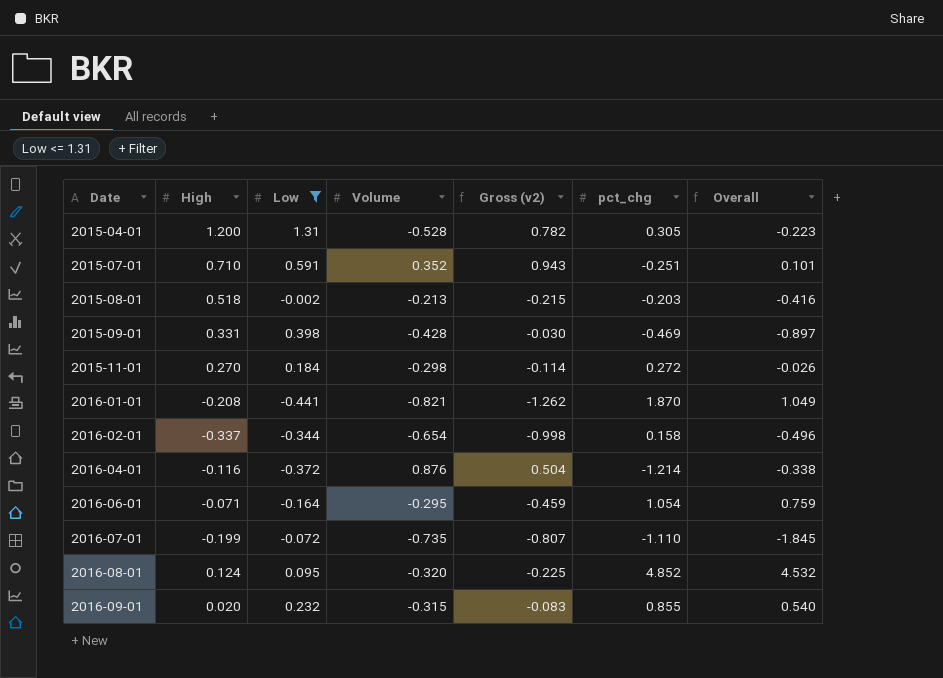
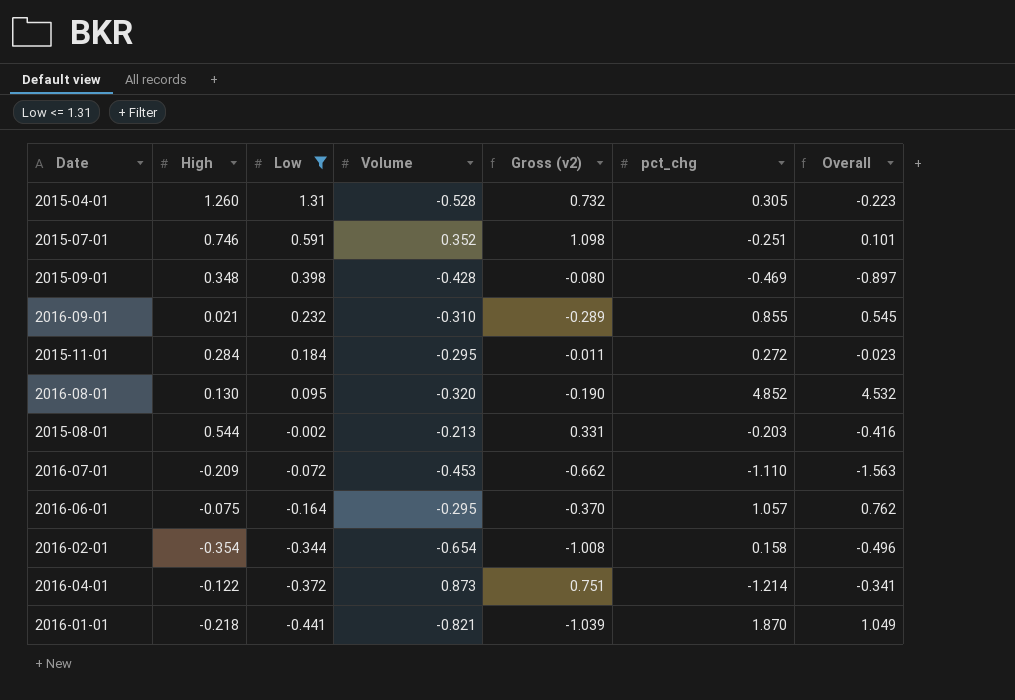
row order: Date ascending -> Low descending
column Gross (v2) | formula: [Low] + [Volume] -> [High] + [Volume]
2015-04-01 | High: 1.200 -> 1.260
2015-07-01 | High: 0.710 -> 0.746
2015-09-01 | High: 0.331 -> 0.348
2016-09-01 | High: 0.020 -> 0.021
2016-09-01 | Volume: -0.315 -> -0.310
2016-09-01 | Overall: 0.540 -> 0.545
2015-11-01 | High: 0.270 -> 0.284
2015-11-01 | Volume: -0.298 -> -0.295
2015-11-01 | Overall: -0.026 -> -0.023
2016-08-01 | High: 0.124 -> 0.130
2015-08-01 | High: 0.518 -> 0.544
2016-07-01 | High: -0.199 -> -0.209
2016-07-01 | Volume: -0.735 -> -0.453
2016-07-01 | Overall: -1.845 -> -1.563
2016-06-01 | High: -0.071 -> -0.075
2016-06-01 | pct_chg: 1.054 -> 1.057
2016-06-01 | Overall: 0.759 -> 0.762
2016-02-01 | High: -0.337 -> -0.354
2016-04-01 | High: -0.116 -> -0.122
2016-04-01 | Volume: 0.876 -> 0.873
2016-04-01 | Overall: -0.338 -> -0.341
2016-01-01 | High: -0.208 -> -0.218

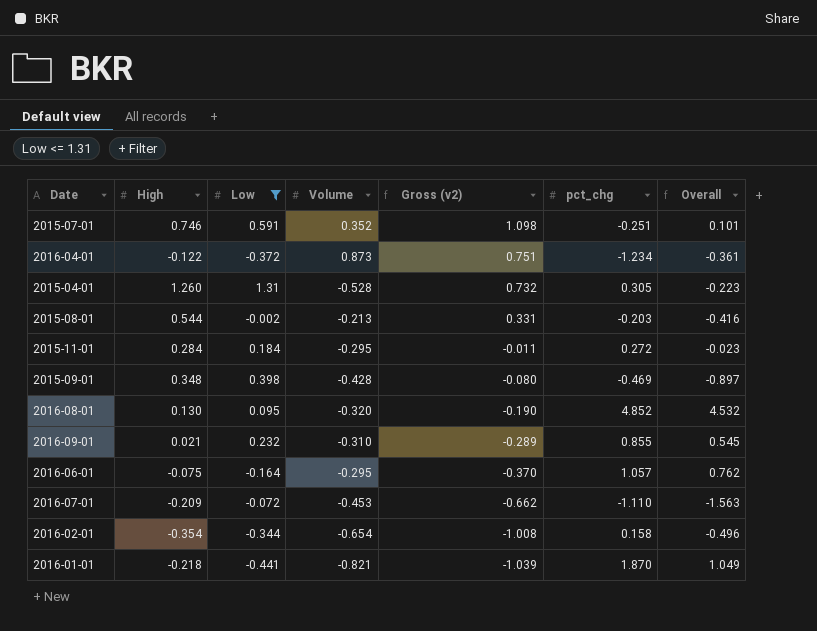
row order: Low descending -> Gross (v2) descending
2016-04-01 | pct_chg: -1.214 -> -1.234
2016-04-01 | Overall: -0.341 -> -0.361

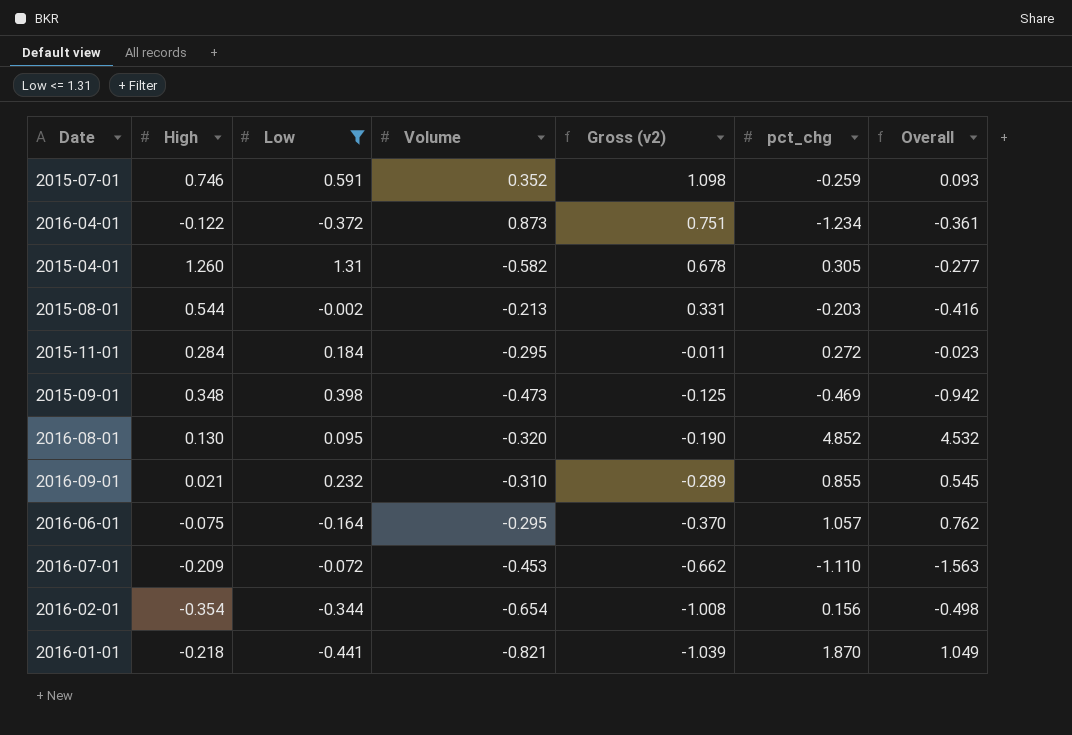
2015-07-01 | pct_chg: -0.251 -> -0.259
2015-07-01 | Overall: 0.101 -> 0.093
2015-04-01 | Volume: -0.528 -> -0.582
2015-04-01 | Gross (v2): 0.732 -> 0.678
2015-04-01 | Overall: -0.223 -> -0.277
2015-09-01 | Volume: -0.428 -> -0.473
2015-09-01 | Gross (v2): -0.080 -> -0.125
2015-09-01 | Overall: -0.897 -> -0.942
2016-02-01 | pct_chg: 0.158 -> 0.156
2016-02-01 | Overall: -0.496 -> -0.498

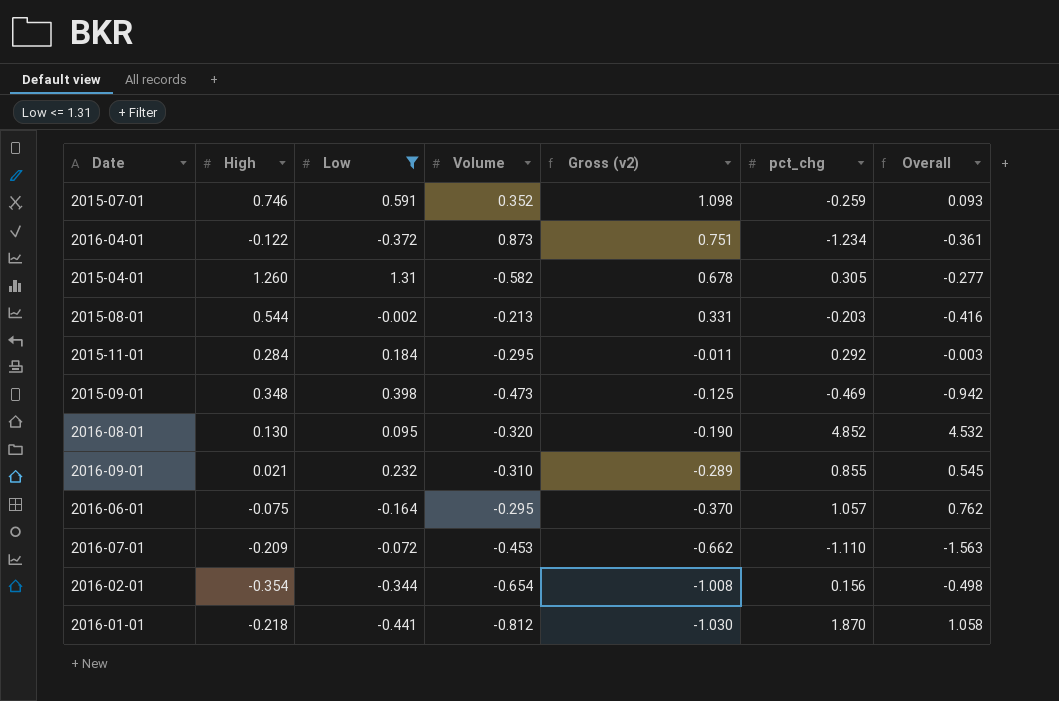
2015-11-01 | pct_chg: 0.272 -> 0.292
2015-11-01 | Overall: -0.023 -> -0.003
2016-01-01 | Volume: -0.821 -> -0.812
2016-01-01 | Gross (v2): -1.039 -> -1.030
2016-01-01 | Overall: 1.049 -> 1.058

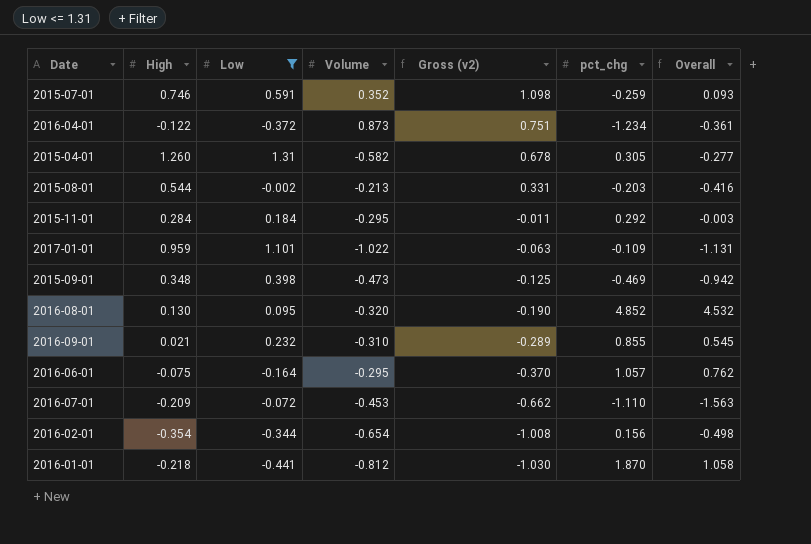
row 2017-01-01: none -> 0.959 | 1.101 | -1.022 | -0.063 | -0.109 | -1.131

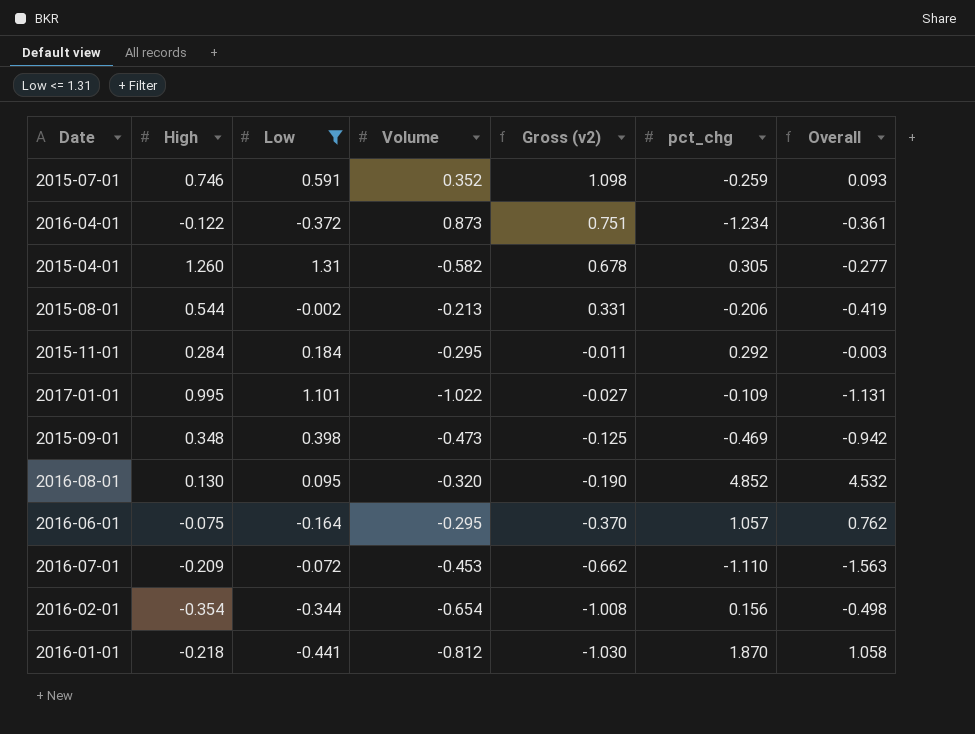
row 2016-09-01: 0.021 | 0.232 | -0.310 | -0.289 | 0.855 | 0.545 -> none
2015-08-01 | pct_chg: -0.203 -> -0.206
2015-08-01 | Overall: -0.416 -> -0.419
2017-01-01 | High: 0.959 -> 0.995
2017-01-01 | Gross (v2): -0.063 -> -0.027

